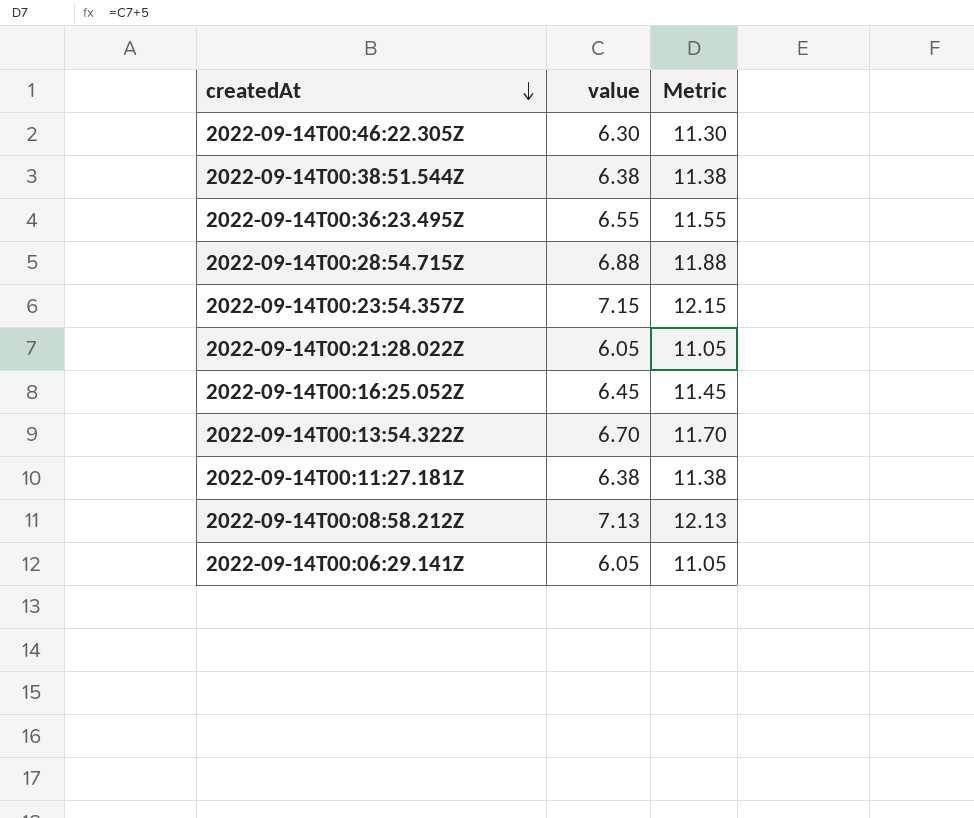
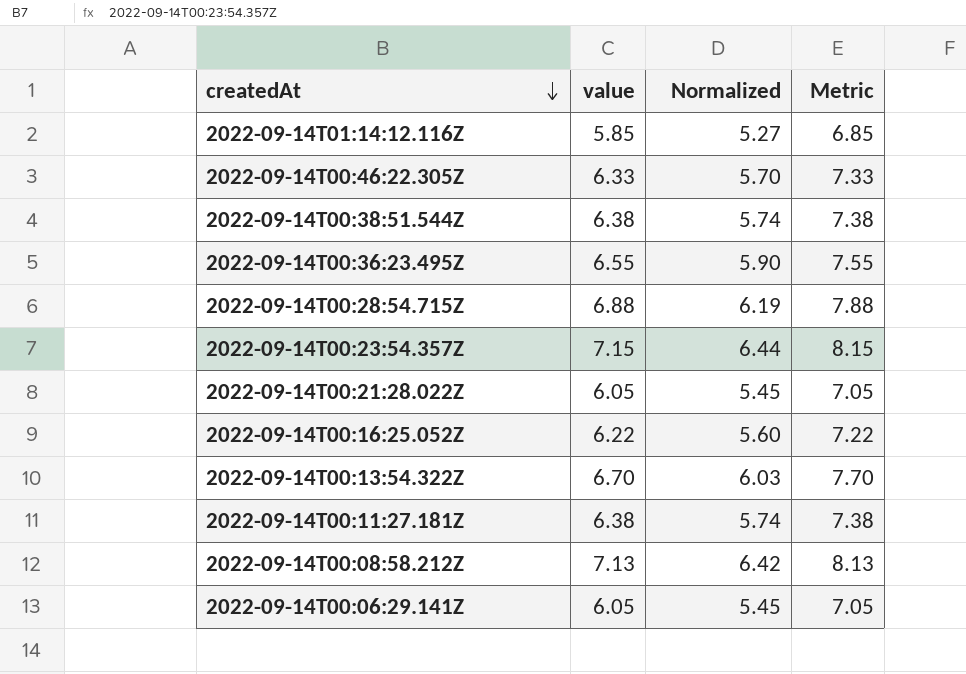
column Normalized | formula: none -> [value] * 0.9
column Metric | formula: [value] + 5 -> [value] + 1
row 2022-09-14T01:14:12.116Z: none -> 5.85 | 5.27 | 6.85
2022-09-14T00:46:22.305Z | value: 6.30 -> 6.33
2022-09-14T00:16:25.052Z | value: 6.45 -> 6.22

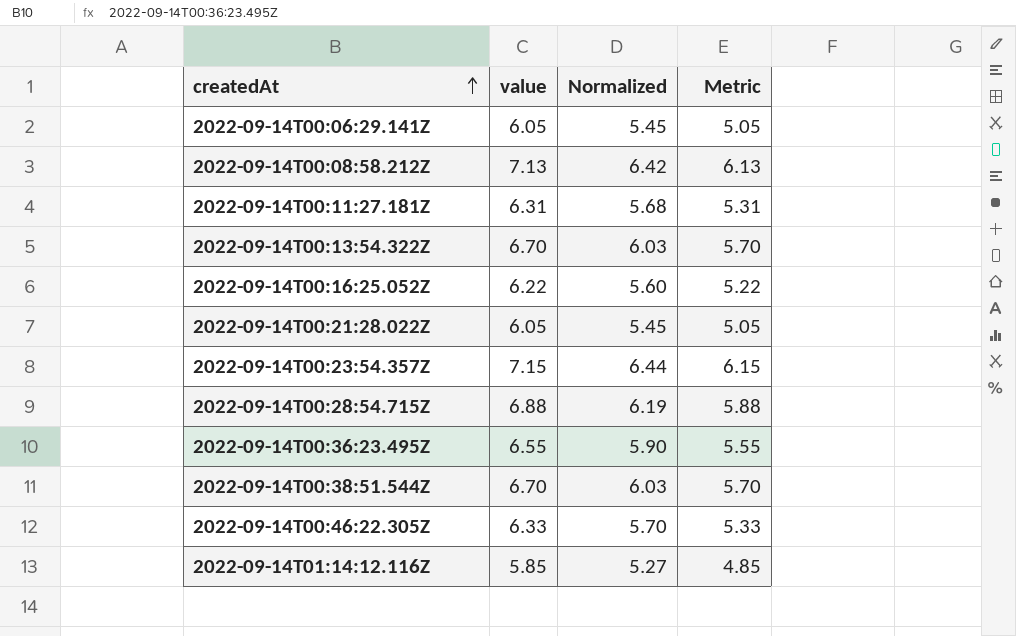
row order: createdAt descending -> createdAt ascending
column Metric | formula: [value] + 1 -> [value] - 1
2022-09-14T00:11:27.181Z | value: 6.38 -> 6.31
2022-09-14T00:11:27.181Z | Normalized: 5.74 -> 5.68
2022-09-14T00:38:51.544Z | value: 6.38 -> 6.70
2022-09-14T00:38:51.544Z | Normalized: 5.74 -> 6.03

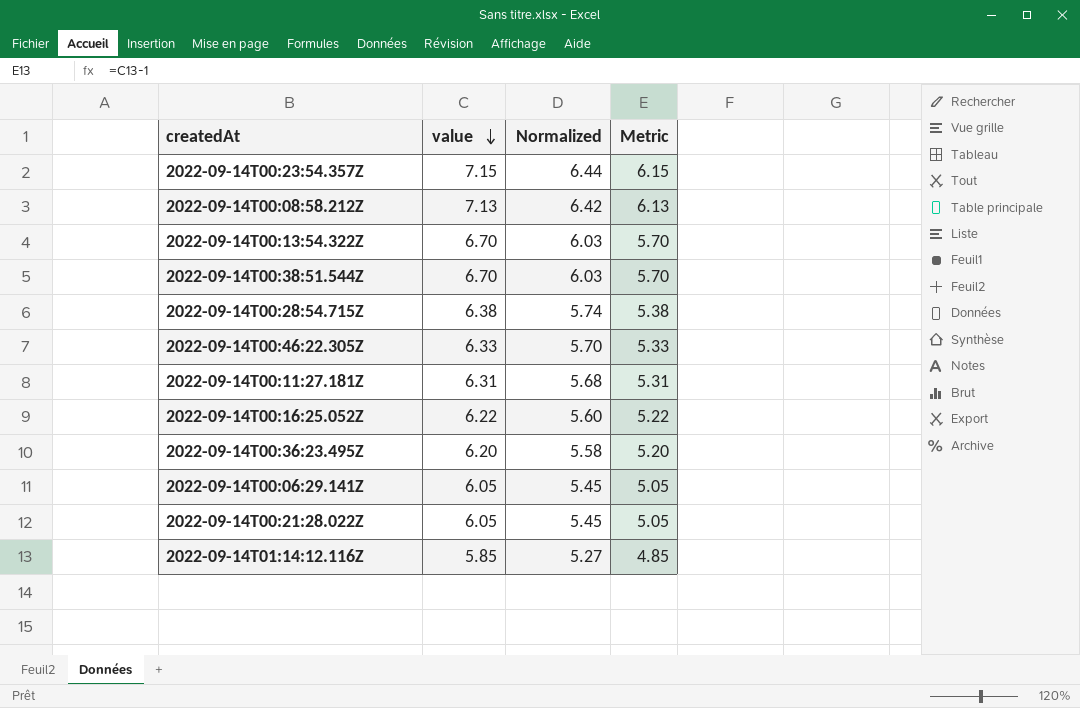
row order: createdAt ascending -> value descending
2022-09-14T00:28:54.715Z | value: 6.88 -> 6.38
2022-09-14T00:28:54.715Z | Normalized: 6.19 -> 5.74
2022-09-14T00:28:54.715Z | Metric: 5.88 -> 5.38
2022-09-14T00:36:23.495Z | value: 6.55 -> 6.20
2022-09-14T00:36:23.495Z | Normalized: 5.90 -> 5.58
2022-09-14T00:36:23.495Z | Metric: 5.55 -> 5.20

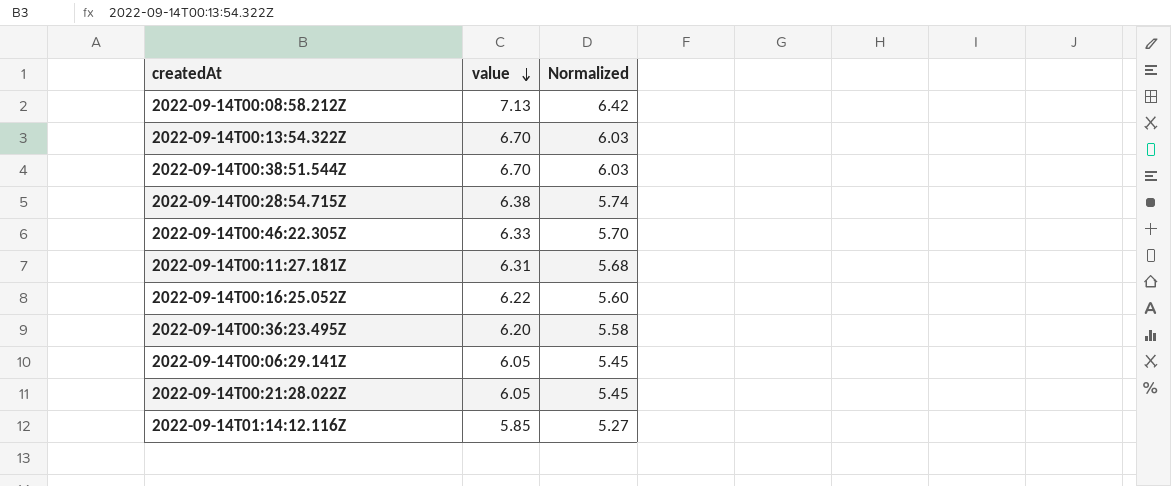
column Metric | formula: [value] - 1 -> none
row 2022-09-14T00:23:54.357Z: 7.15 | 6.44 | 6.15 -> none

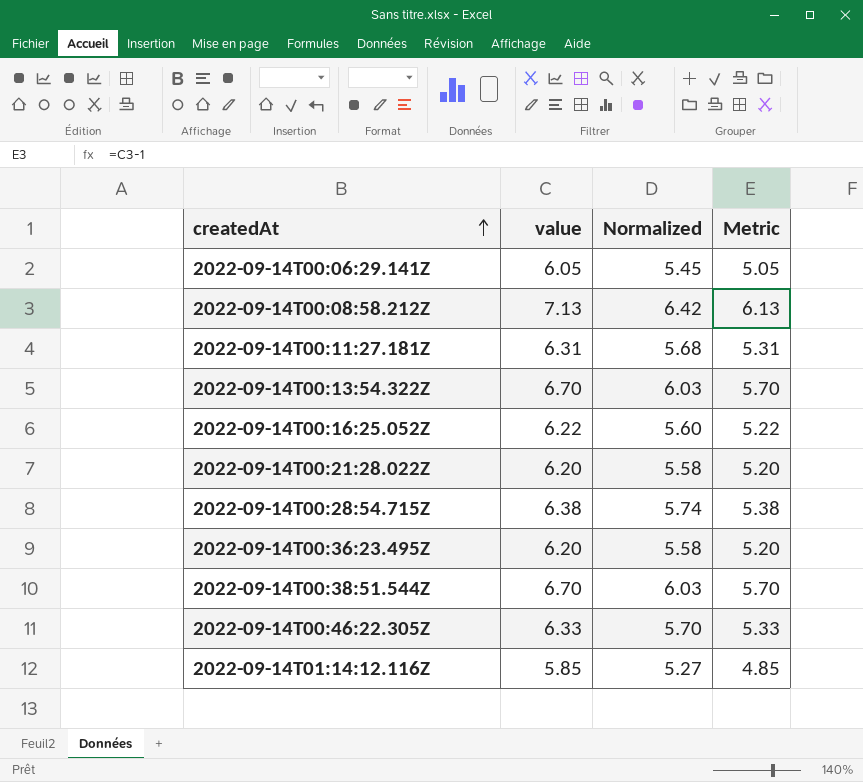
row order: value descending -> createdAt ascending
column Metric | formula: none -> [value] - 1
2022-09-14T00:21:28.022Z | value: 6.05 -> 6.20
2022-09-14T00:21:28.022Z | Normalized: 5.45 -> 5.58

